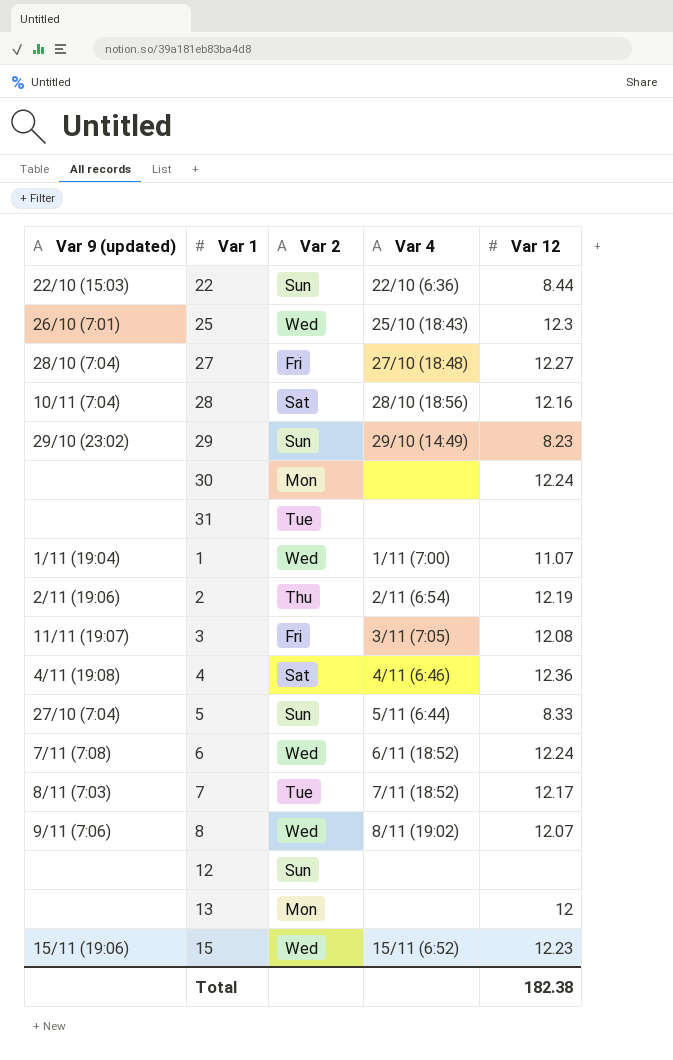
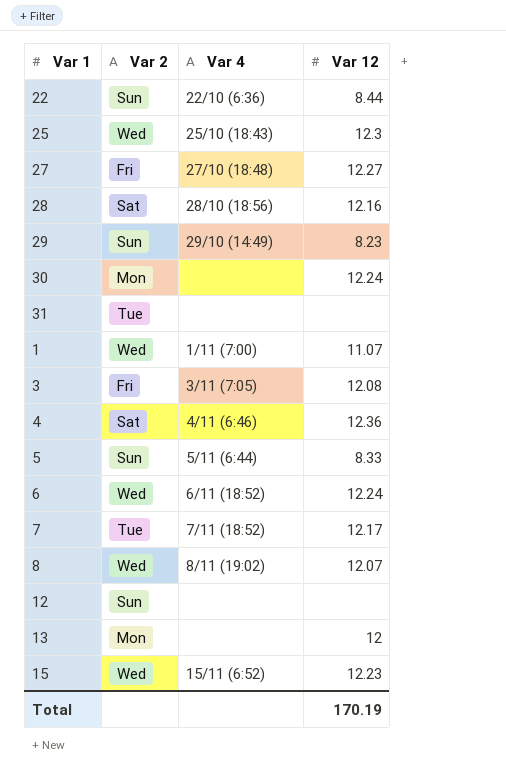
column Var 9 (updated) | position: 1 -> none
row 2: 2/11 (19:06) | Thu | 2/11 (6:54) | 12.19 -> none
Total | Var 12: 182.38 -> 170.19

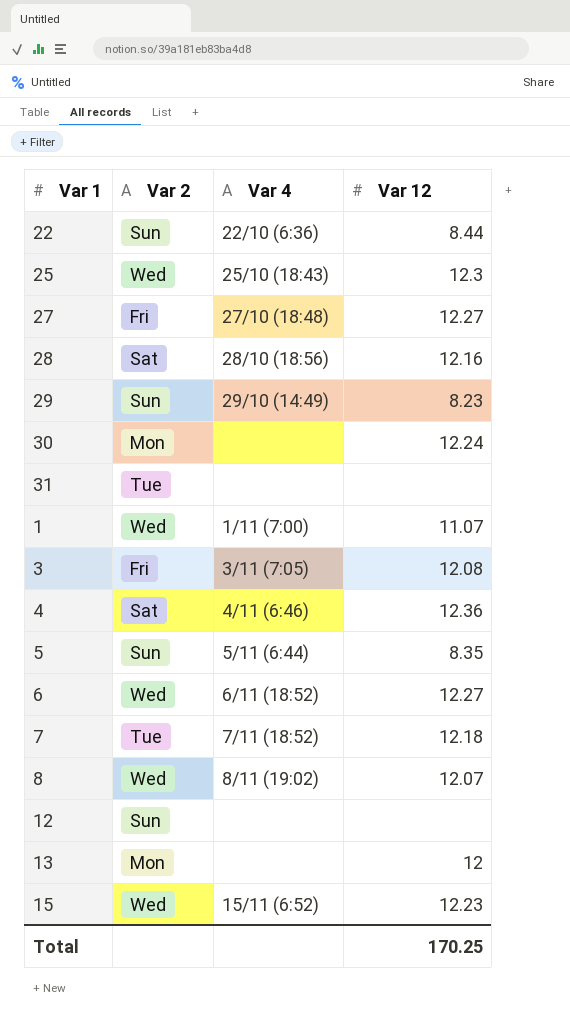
5 | Var 12: 8.33 -> 8.35
6 | Var 12: 12.24 -> 12.27
7 | Var 12: 12.17 -> 12.18
Total | Var 12: 170.19 -> 170.25

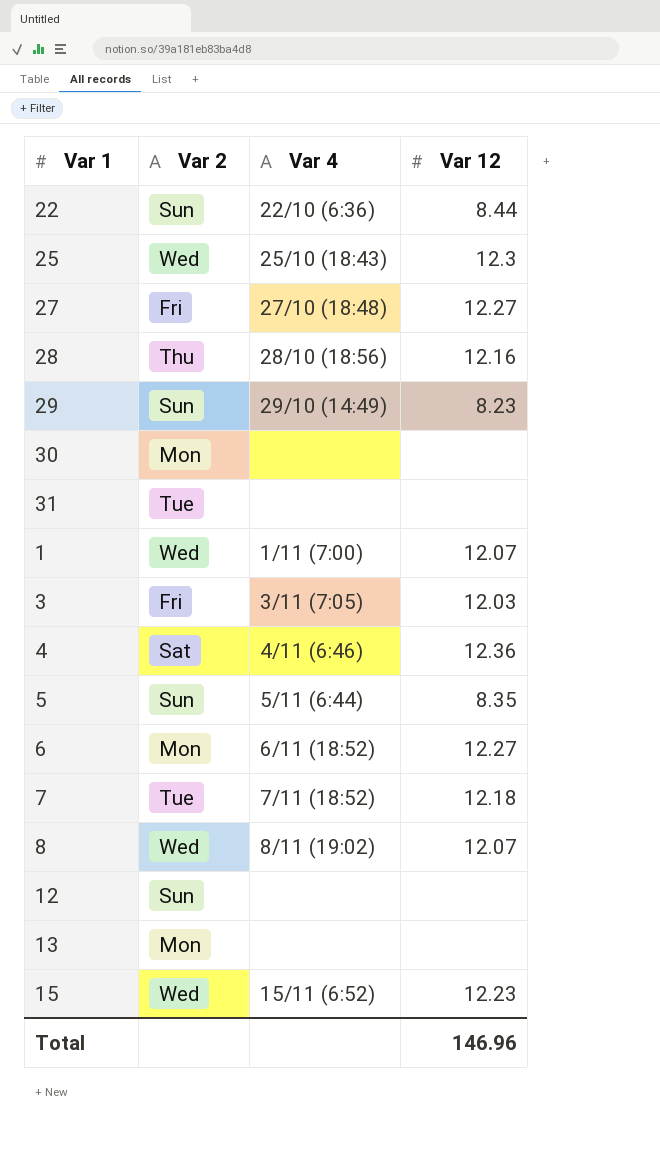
28 | Var 2: Sat -> Thu
30 | Var 12: 12.24 -> none
1 | Var 12: 11.07 -> 12.07
3 | Var 12: 12.08 -> 12.03
6 | Var 2: Wed -> Mon
13 | Var 12: 12 -> none
Total | Var 12: 170.25 -> 146.96

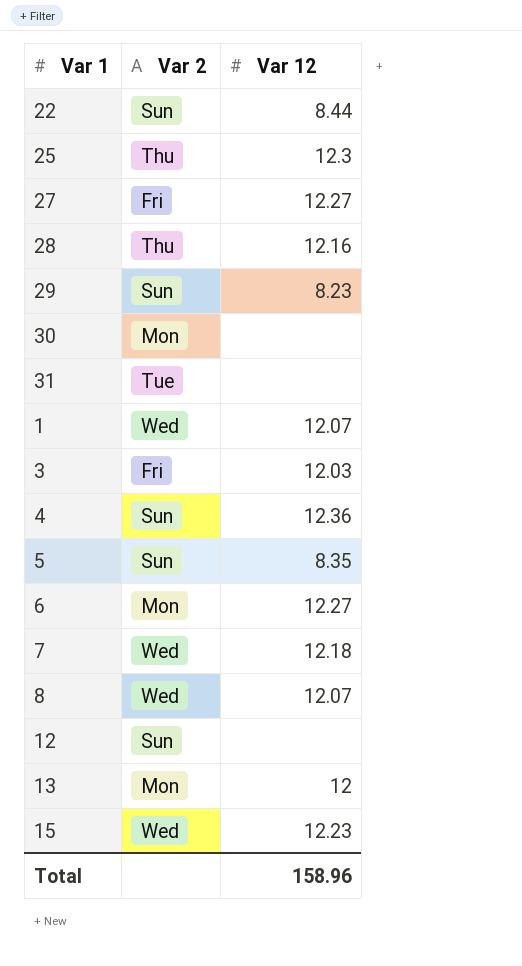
column Var 4 | position: 3 -> none
25 | Var 2: Wed -> Thu
4 | Var 2: Sat -> Sun
7 | Var 2: Tue -> Wed
13 | Var 12: none -> 12
Total | Var 12: 146.96 -> 158.96

